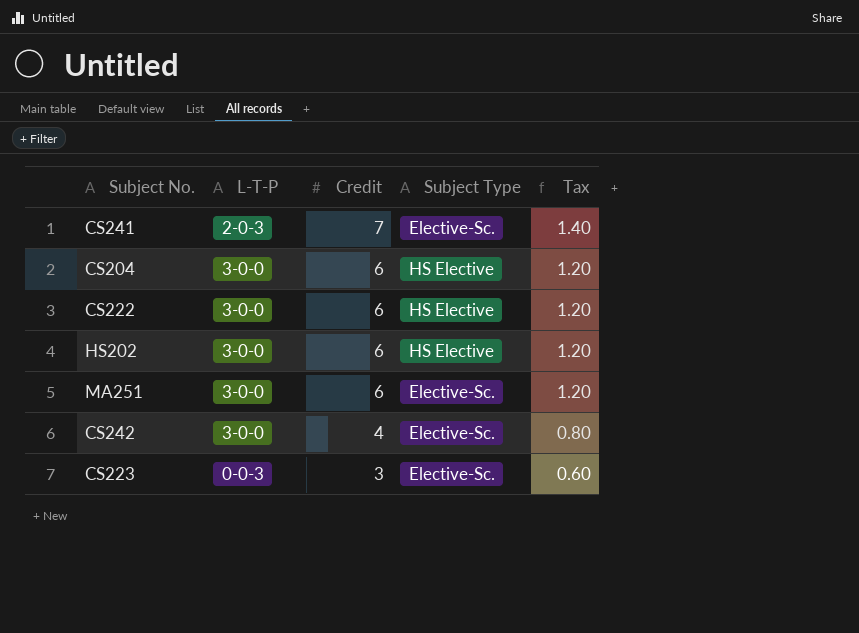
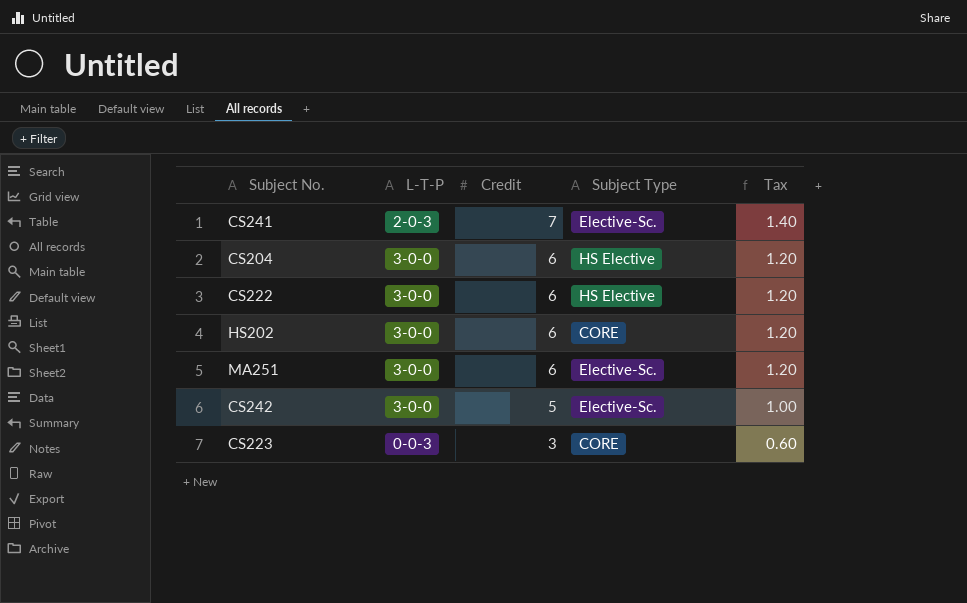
HS202 | Subject Type: HS Elective -> CORE
CS242 | Credit: 4 -> 5
CS242 | Tax: 0.80 -> 1.00
CS223 | Subject Type: Elective-Sc. -> CORE

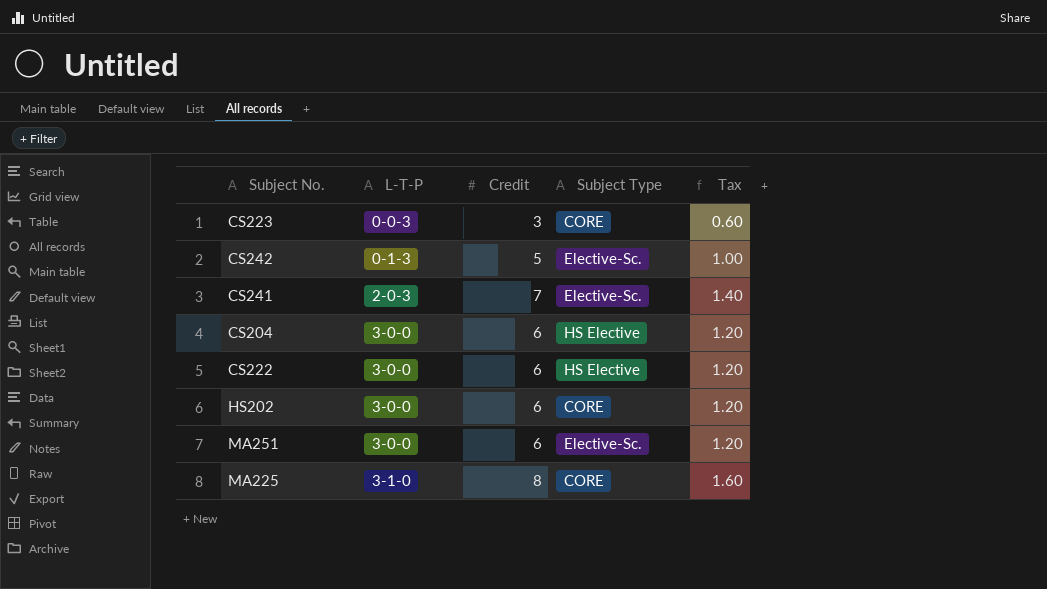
row order: Credit descending -> L-T-P ascending
CS242 | L-T-P: 3-0-0 -> 0-1-3
row MA225: none -> 3-1-0 | 8 | CORE | 1.60

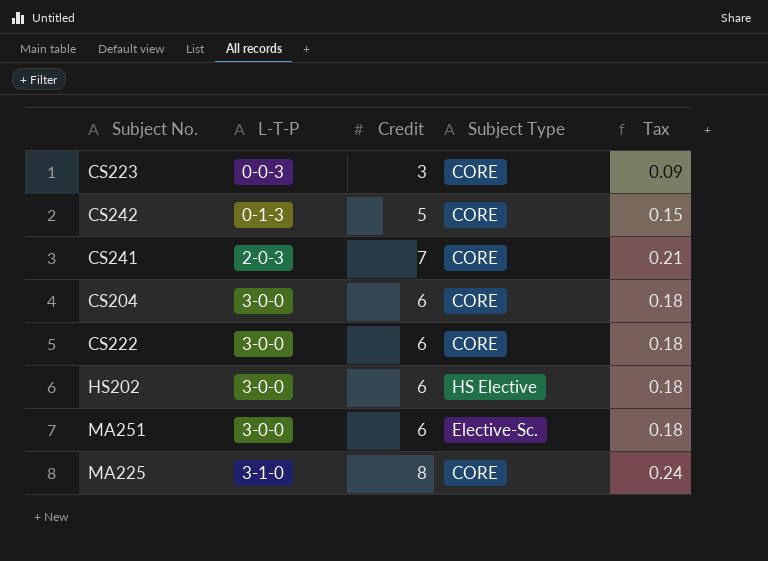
column Tax | formula: [Credit] * 0.2 -> [Credit] * 0.03
CS242 | Subject Type: Elective-Sc. -> CORE
CS241 | Subject Type: Elective-Sc. -> CORE
CS204 | Subject Type: HS Elective -> CORE
CS222 | Subject Type: HS Elective -> CORE
HS202 | Subject Type: CORE -> HS Elective

